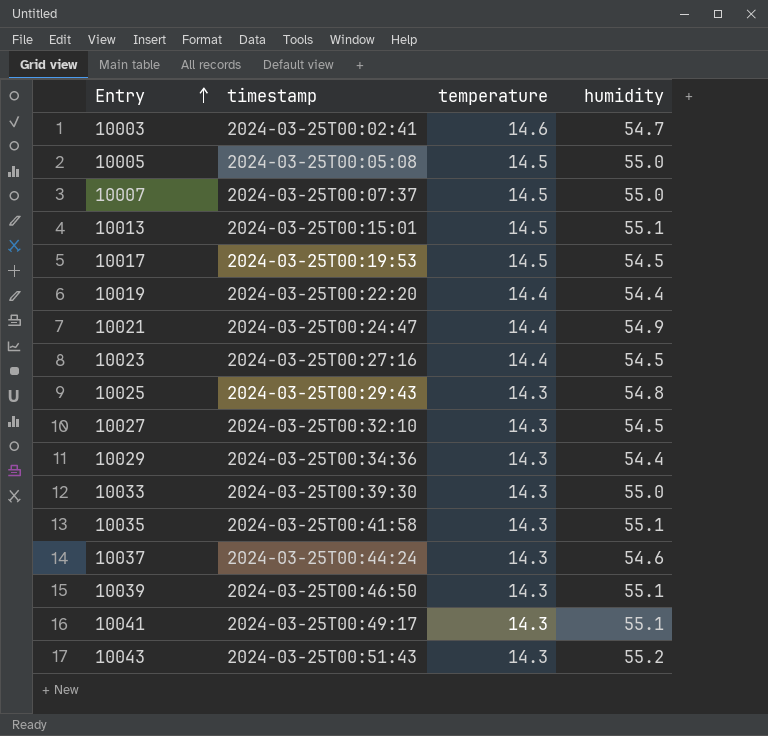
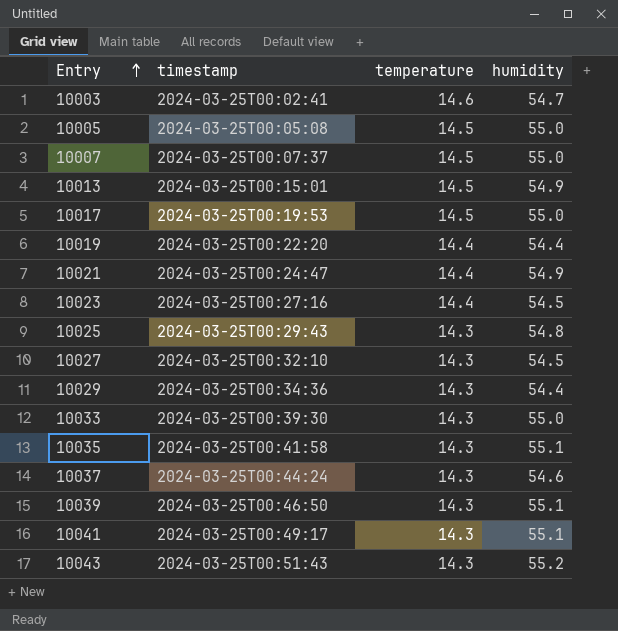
10013 | humidity: 55.1 -> 54.9
10017 | humidity: 54.5 -> 55.0

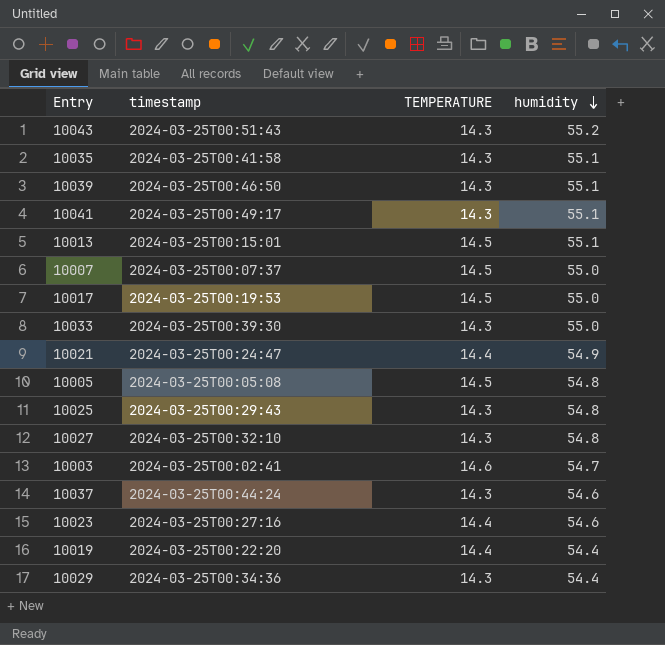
row order: Entry ascending -> humidity descending
column name: temperature -> TEMPERATURE
10013 | humidity: 54.9 -> 55.1
10005 | humidity: 55.0 -> 54.8
10027 | humidity: 54.5 -> 54.8
10023 | humidity: 54.5 -> 54.6

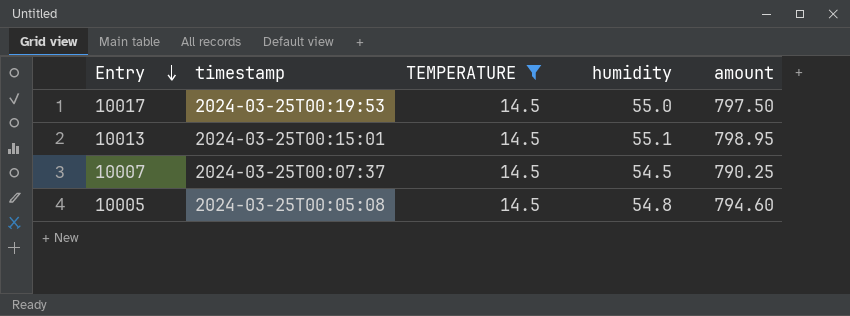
filter: none -> TEMPERATURE = 14.5
row order: humidity descending -> Entry descending
column amount | formula: none -> [TEMPERATURE] * [humidity]
10007 | humidity: 55.0 -> 54.5

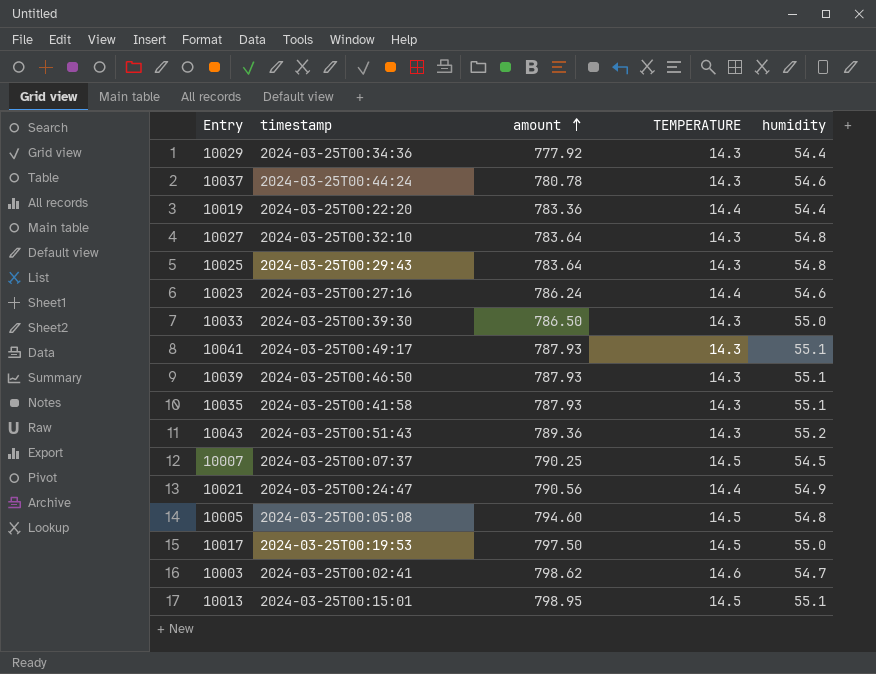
filter: TEMPERATURE = 14.5 -> none
row order: Entry descending -> amount ascending
column amount | position: 5 -> 3

